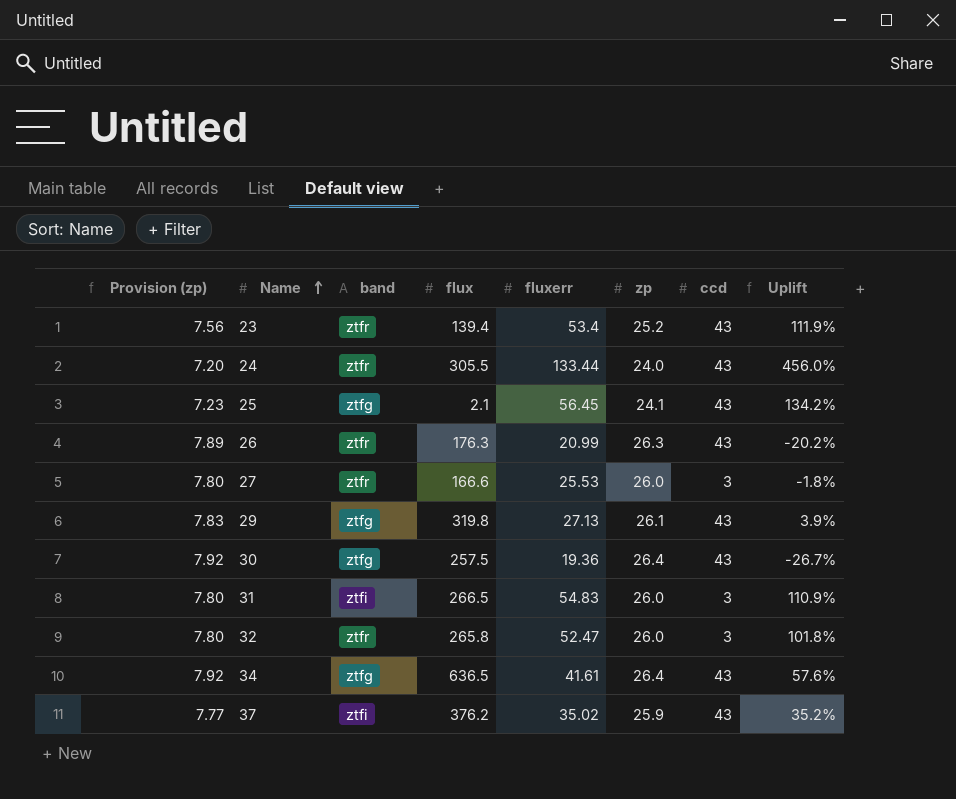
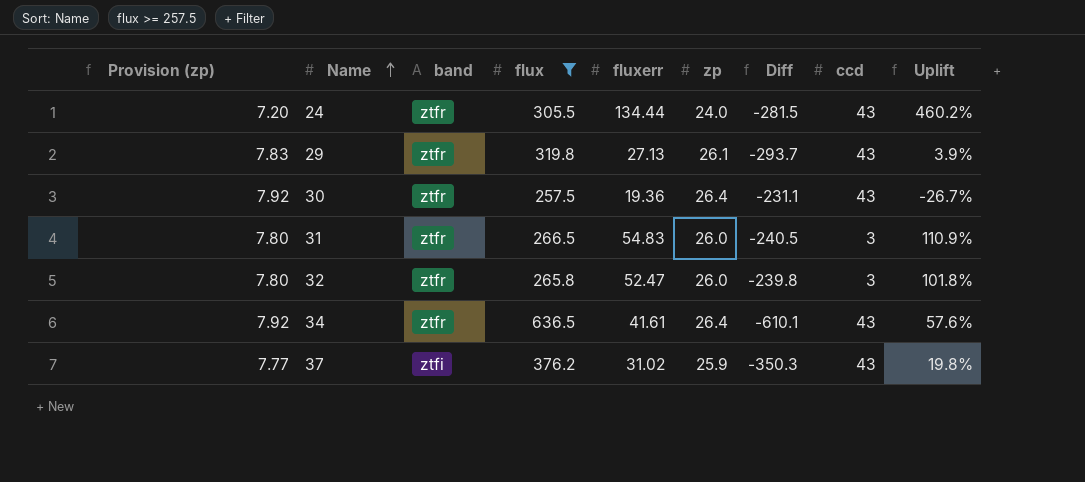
filter: none -> flux >= 257.5
column Diff | formula: none -> [zp] - [flux]
24 | fluxerr: 133.44 -> 134.44
24 | Uplift: 456.0% -> 460.2%
29 | band: ztfg -> ztfr
30 | band: ztfg -> ztfr
31 | band: ztfi -> ztfr
34 | band: ztfg -> ztfr
37 | fluxerr: 35.02 -> 31.02
37 | Uplift: 35.2% -> 19.8%

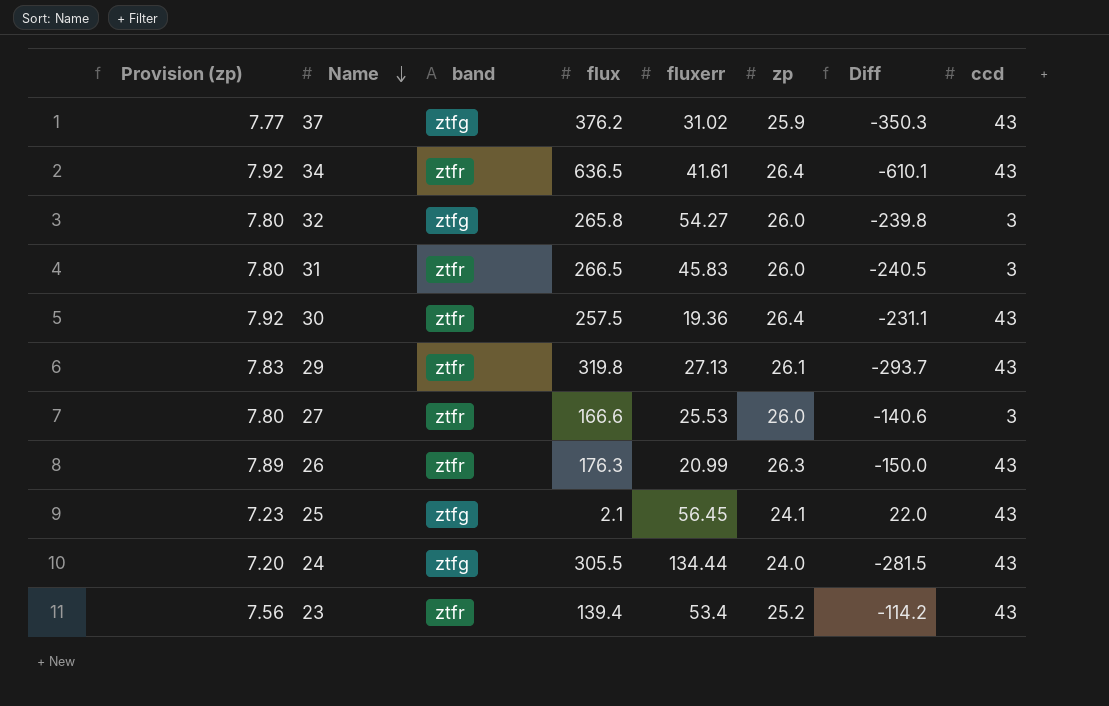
filter: flux >= 257.5 -> none
row order: Name ascending -> Name descending
column Uplift | formula: ([fluxerr] - [zp]) / [zp] -> none
37 | band: ztfi -> ztfg
32 | band: ztfr -> ztfg
32 | fluxerr: 52.47 -> 54.27
31 | fluxerr: 54.83 -> 45.83
24 | band: ztfr -> ztfg

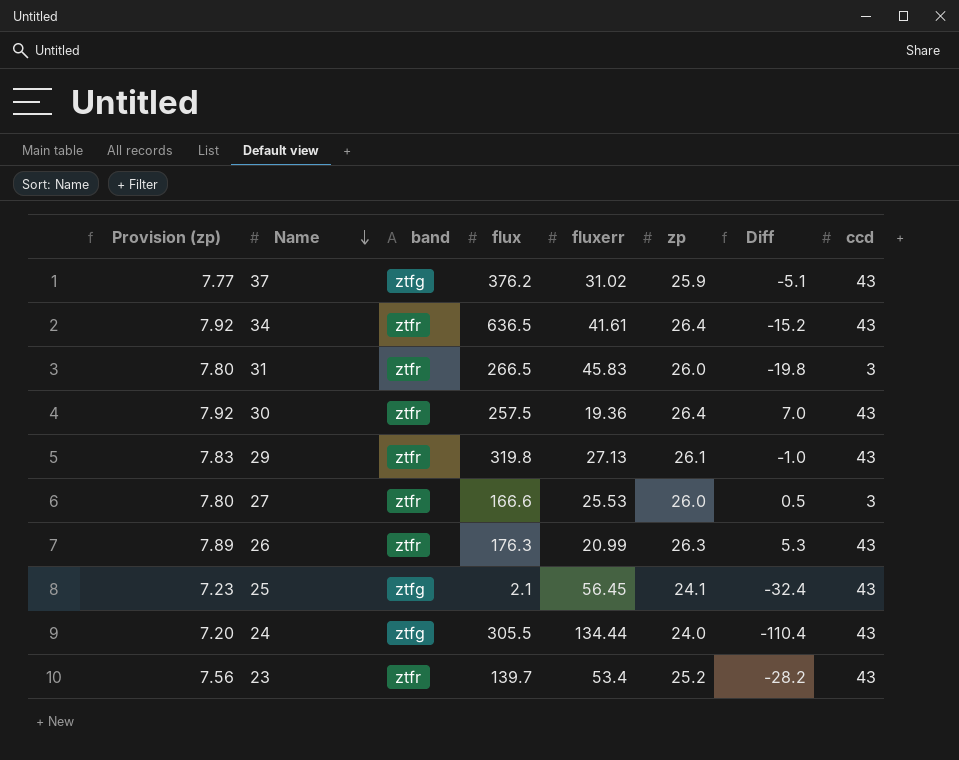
column Diff | formula: [zp] - [flux] -> [zp] - [fluxerr]
row 32: 7.80 | ztfg | 265.8 | 54.27 | 26.0 | -239.8 | 3 -> none
23 | flux: 139.4 -> 139.7

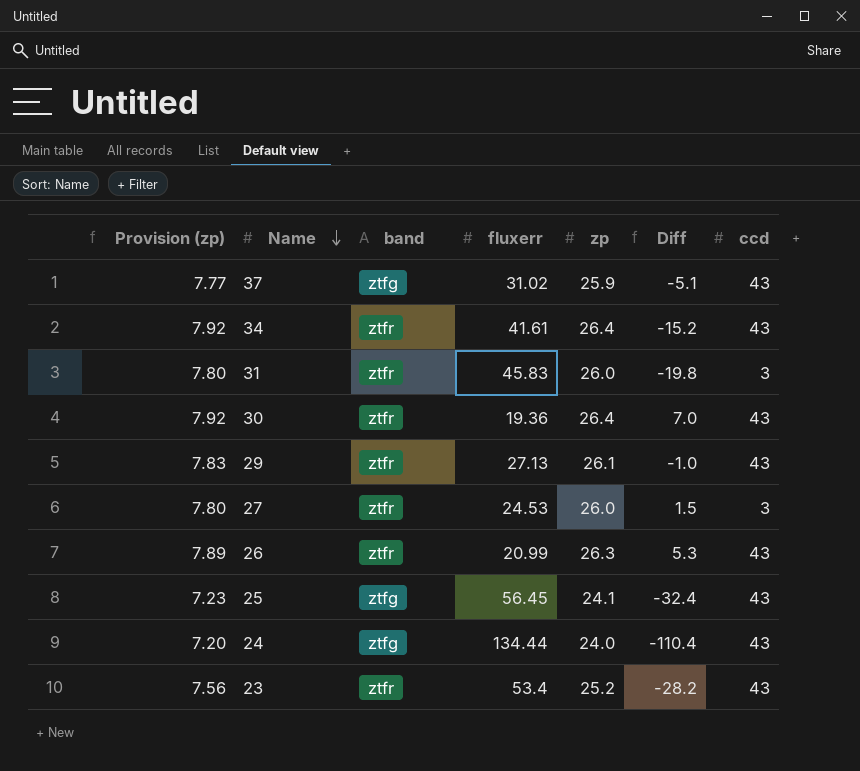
column flux | position: 4 -> none
27 | fluxerr: 25.53 -> 24.53
27 | Diff: 0.5 -> 1.5

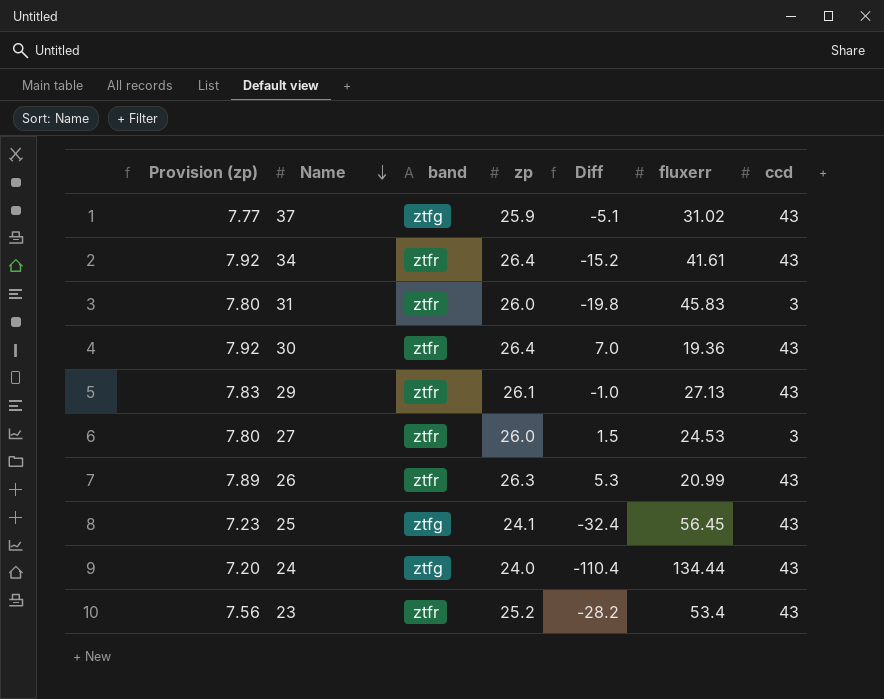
column fluxerr | position: 4 -> 6

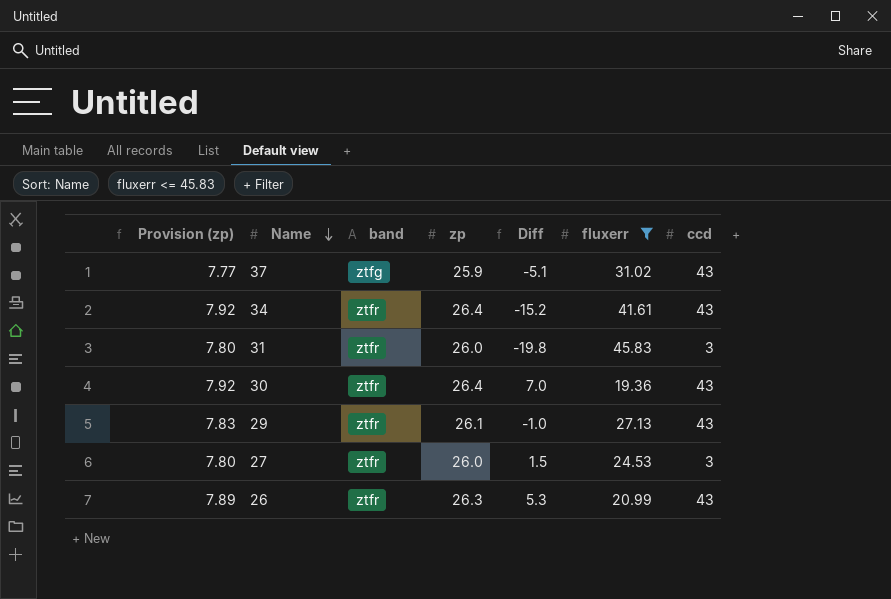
filter: none -> fluxerr <= 45.83

